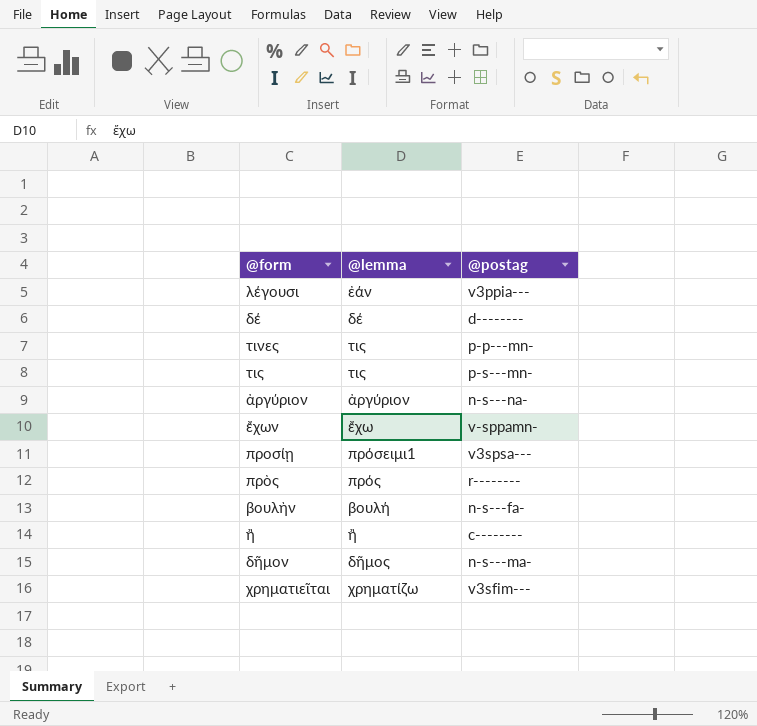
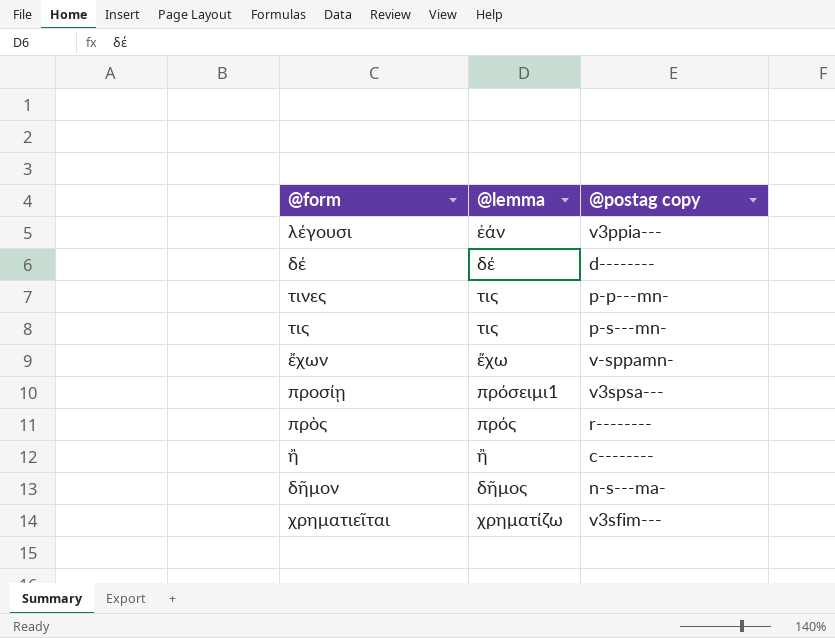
column name: @postag -> @postag copy
row ἀργύριον: ἀργύριον | n-s---na- -> none
row βουλὴν: βουλή | n-s---fa- -> none

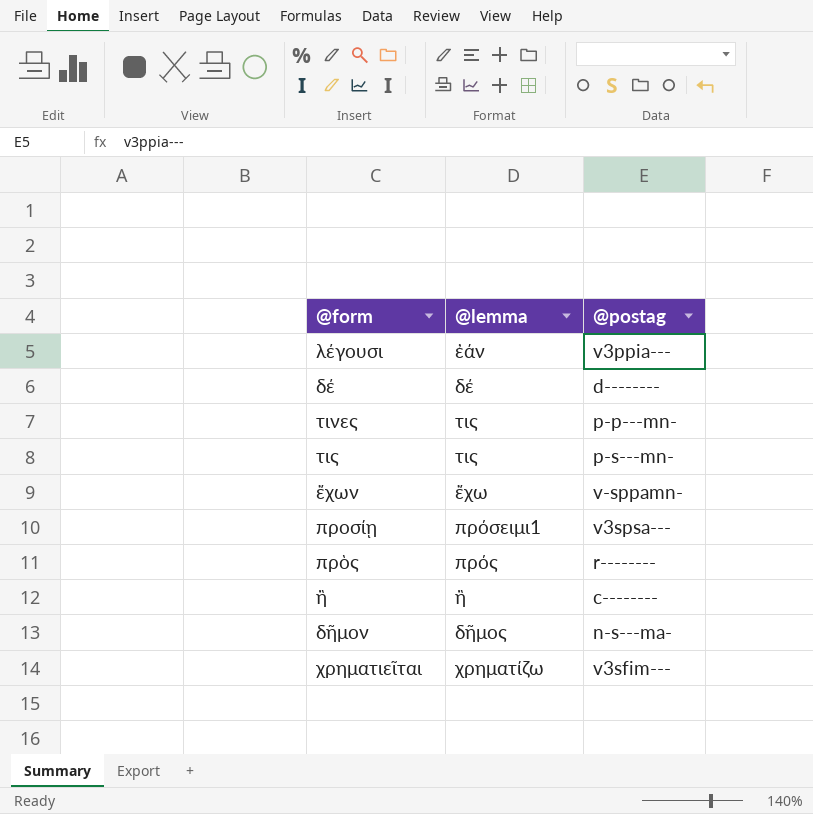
column name: @postag copy -> @postag

